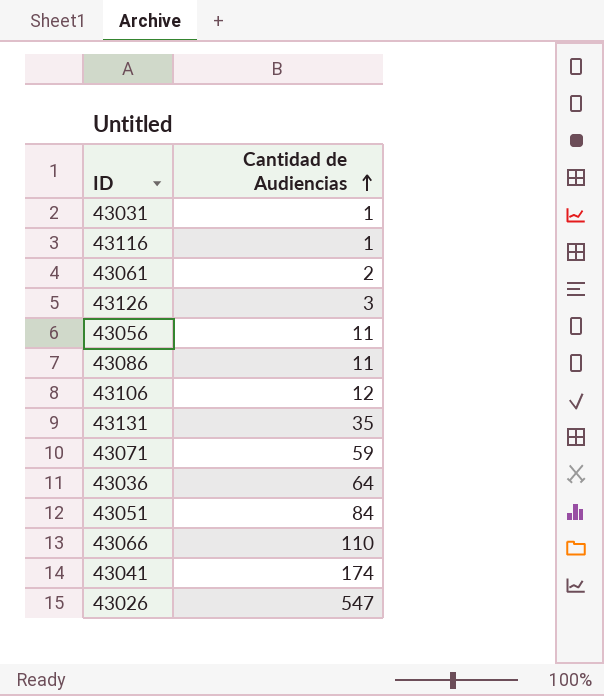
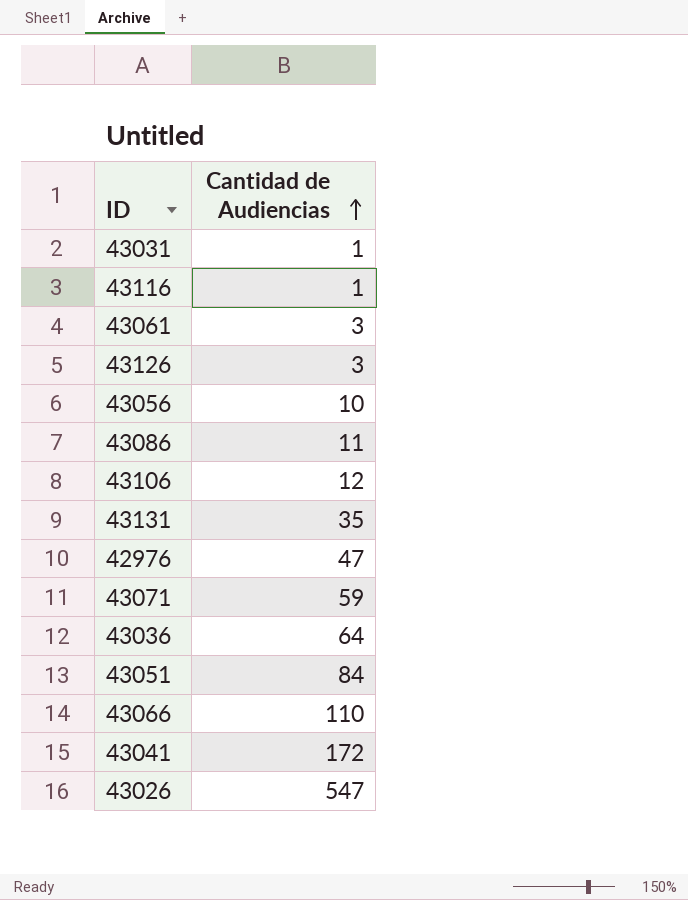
43061 | Cantidad de Audiencias: 2 -> 3
43056 | Cantidad de Audiencias: 11 -> 10
row 42976: none -> 47
43041 | Cantidad de Audiencias: 174 -> 172

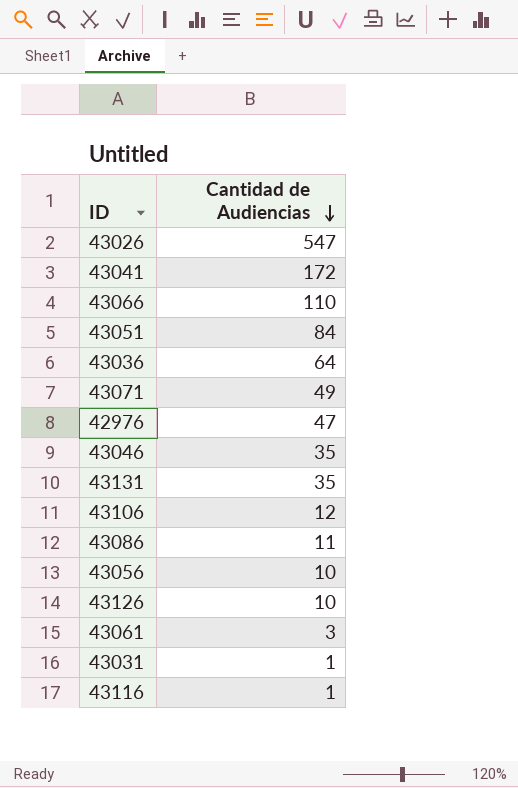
row order: Cantidad de Audiencias ascending -> Cantidad de Audiencias descending
43071 | Cantidad de Audiencias: 59 -> 49
row 43046: none -> 35
43126 | Cantidad de Audiencias: 3 -> 10

